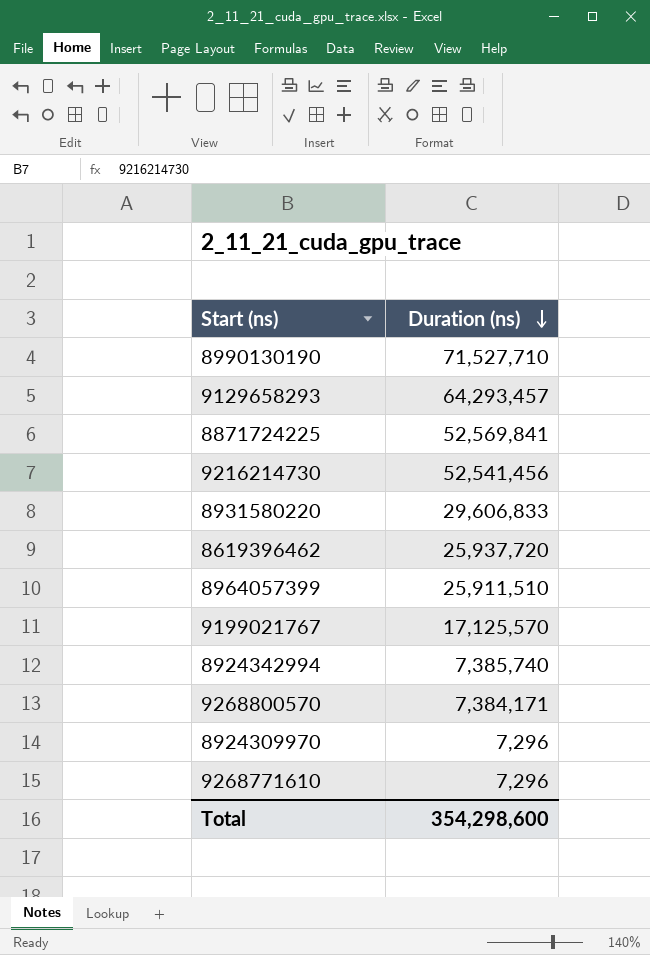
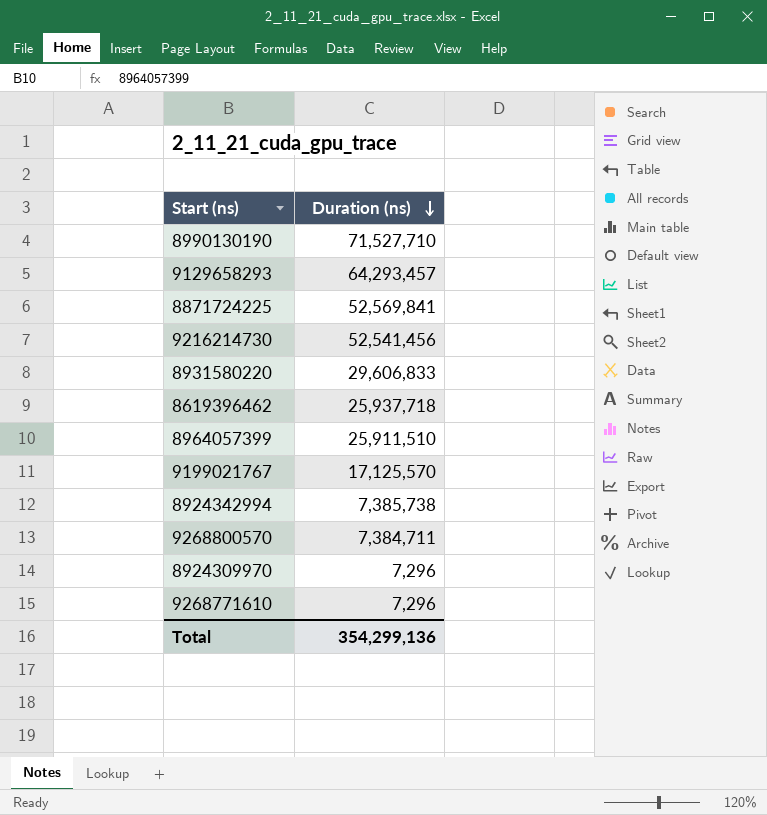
8619396462 | Duration (ns): 25,937,720 -> 25,937,718
8924342994 | Duration (ns): 7,385,740 -> 7,385,738
9268800570 | Duration (ns): 7,384,171 -> 7,384,711
Total | Duration (ns): 354,298,600 -> 354,299,136

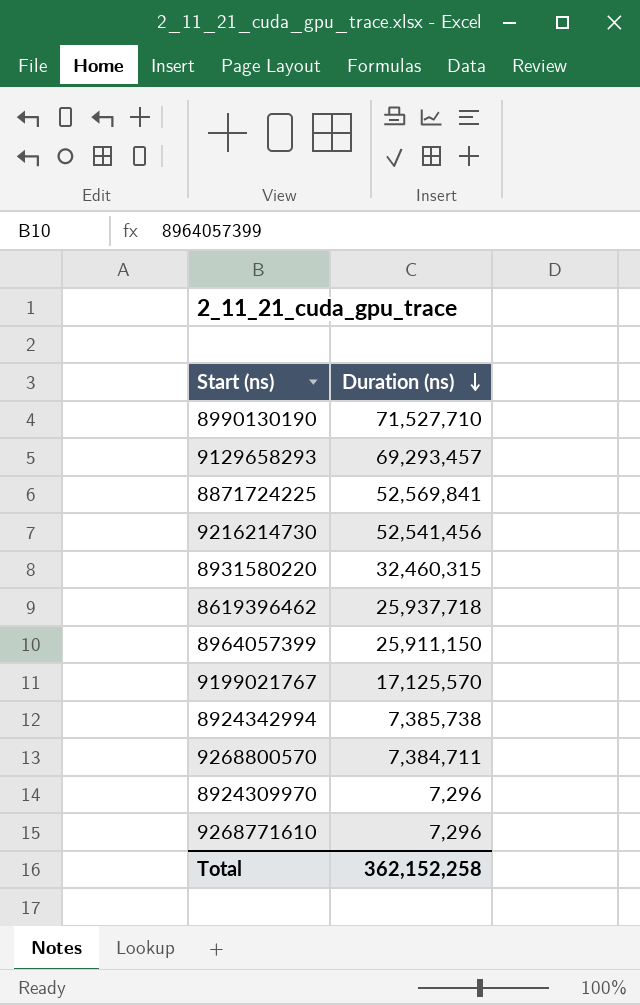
9129658293 | Duration (ns): 64,293,457 -> 69,293,457
8931580220 | Duration (ns): 29,606,833 -> 32,460,315
8964057399 | Duration (ns): 25,911,510 -> 25,911,150
Total | Duration (ns): 354,299,136 -> 362,152,258

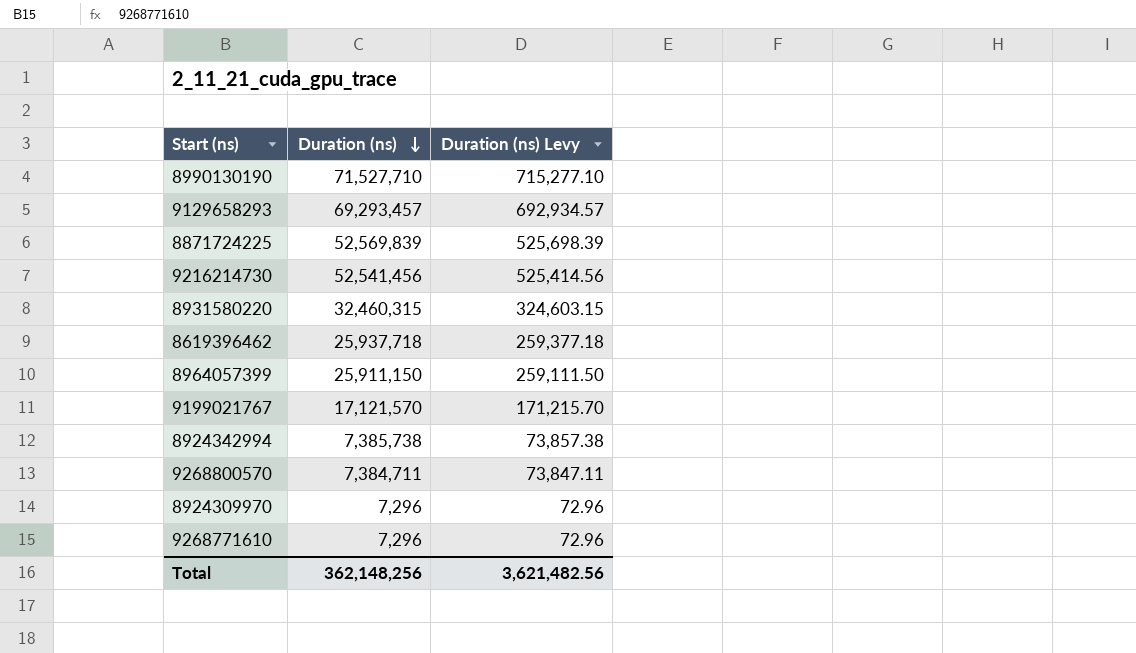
column Duration (ns) Levy | formula: none -> [Duration (ns)] * 0.01
8871724225 | Duration (ns): 52,569,841 -> 52,569,839
9199021767 | Duration (ns): 17,125,570 -> 17,121,570
Total | Duration (ns): 362,152,258 -> 362,148,256

